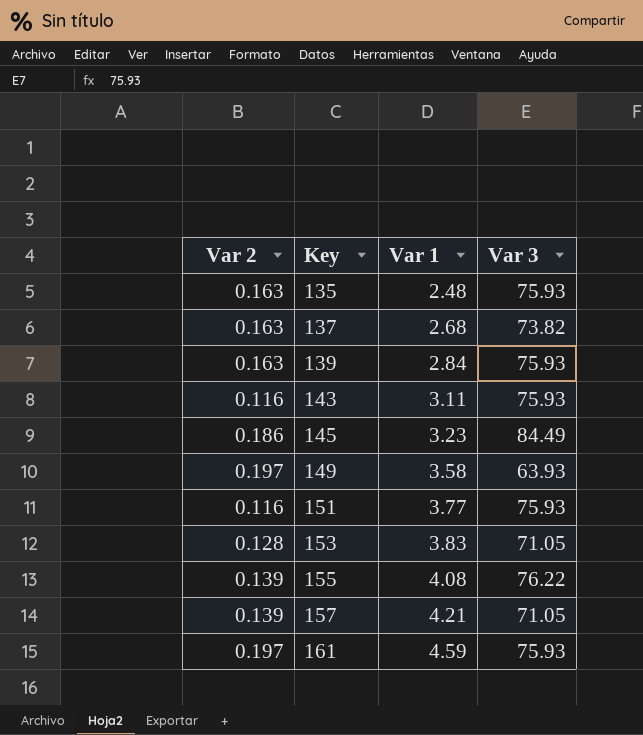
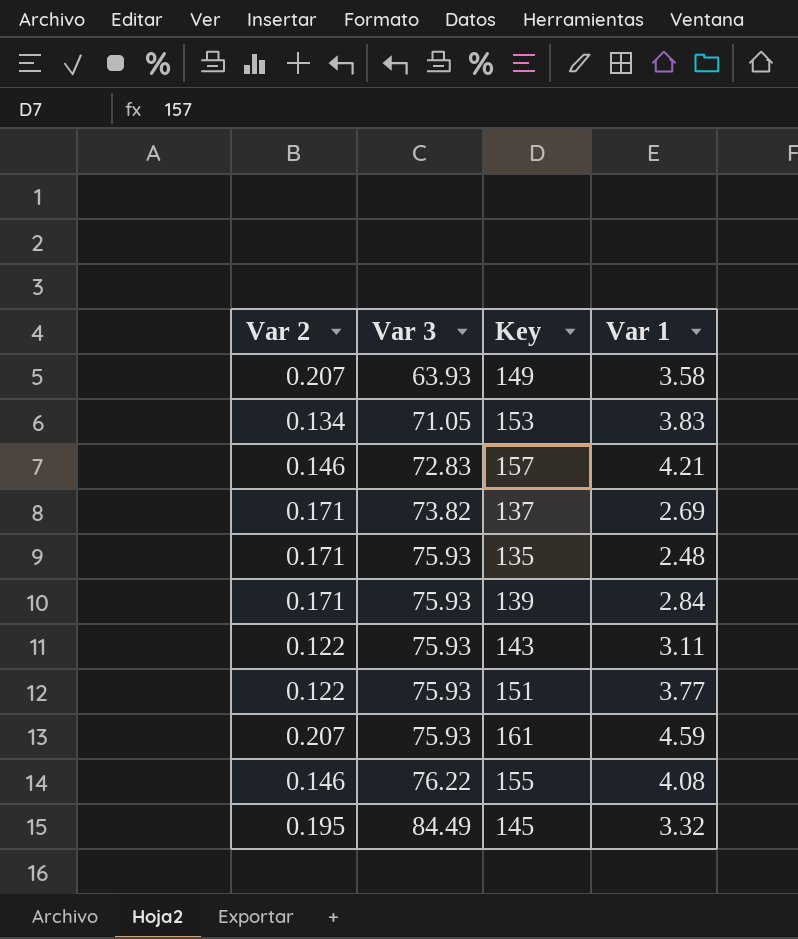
row order: Key ascending -> Var 3 ascending
column Var 3 | position: 4 -> 2
149 | Var 2: 0.197 -> 0.207
153 | Var 2: 0.128 -> 0.134
157 | Var 2: 0.139 -> 0.146
157 | Var 3: 71.05 -> 72.83
137 | Var 2: 0.163 -> 0.171
137 | Var 1: 2.68 -> 2.69
135 | Var 2: 0.163 -> 0.171
139 | Var 2: 0.163 -> 0.171
143 | Var 2: 0.116 -> 0.122
151 | Var 2: 0.116 -> 0.122
161 | Var 2: 0.197 -> 0.207
155 | Var 2: 0.139 -> 0.146
145 | Var 2: 0.186 -> 0.195
145 | Var 1: 3.23 -> 3.32

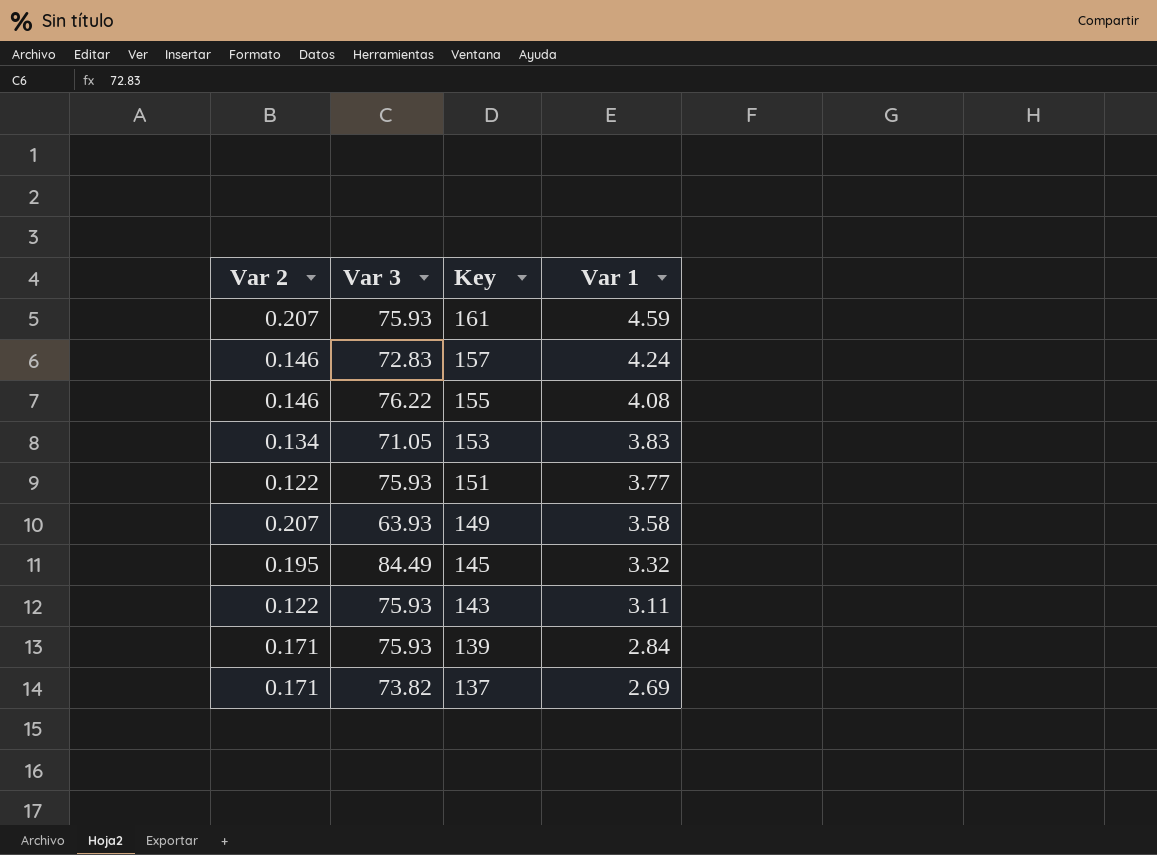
row order: Var 3 ascending -> Key descending
row 135: 0.171 | 75.93 | 2.48 -> none
157 | Var 1: 4.21 -> 4.24

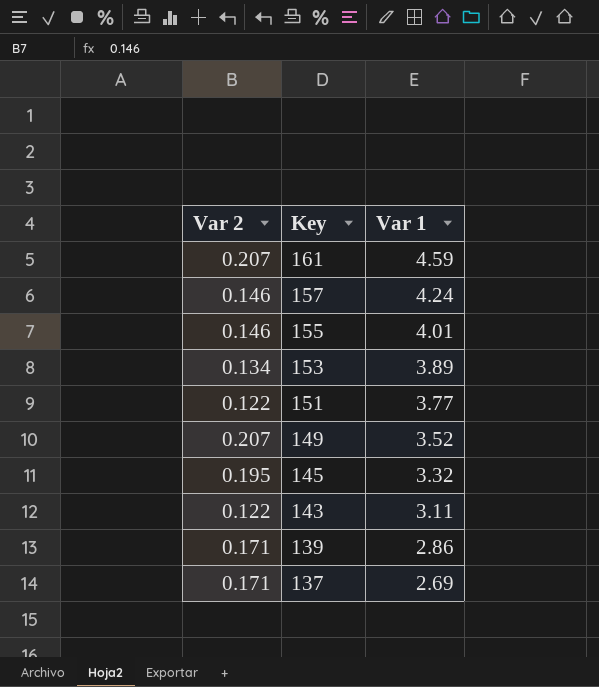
column Var 3 | position: 2 -> none
155 | Var 1: 4.08 -> 4.01
153 | Var 1: 3.83 -> 3.89
149 | Var 1: 3.58 -> 3.52
139 | Var 1: 2.84 -> 2.86

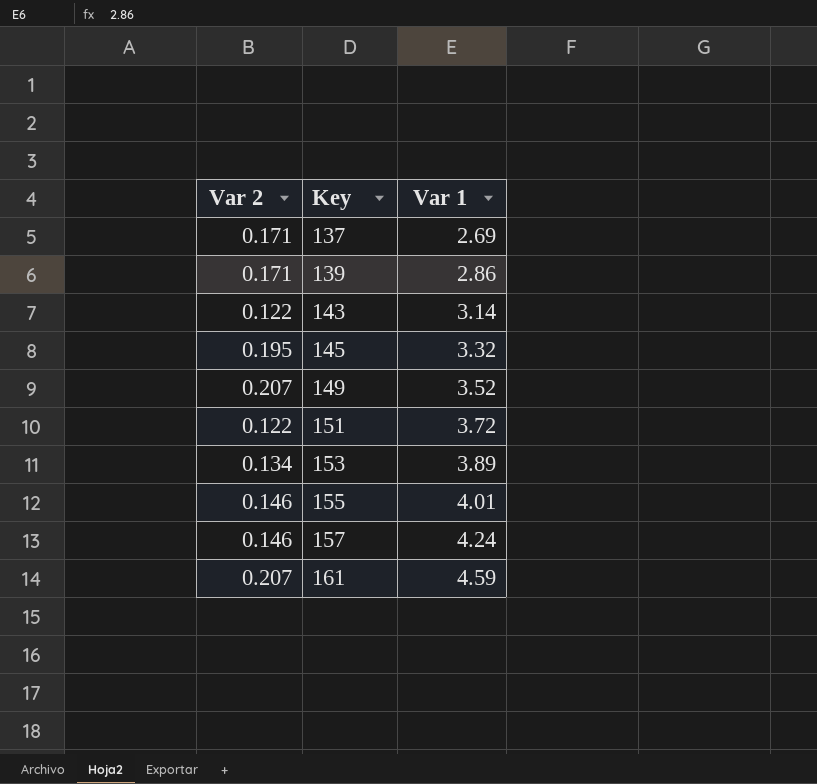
row order: Key descending -> Key ascending
143 | Var 1: 3.11 -> 3.14
151 | Var 1: 3.77 -> 3.72

